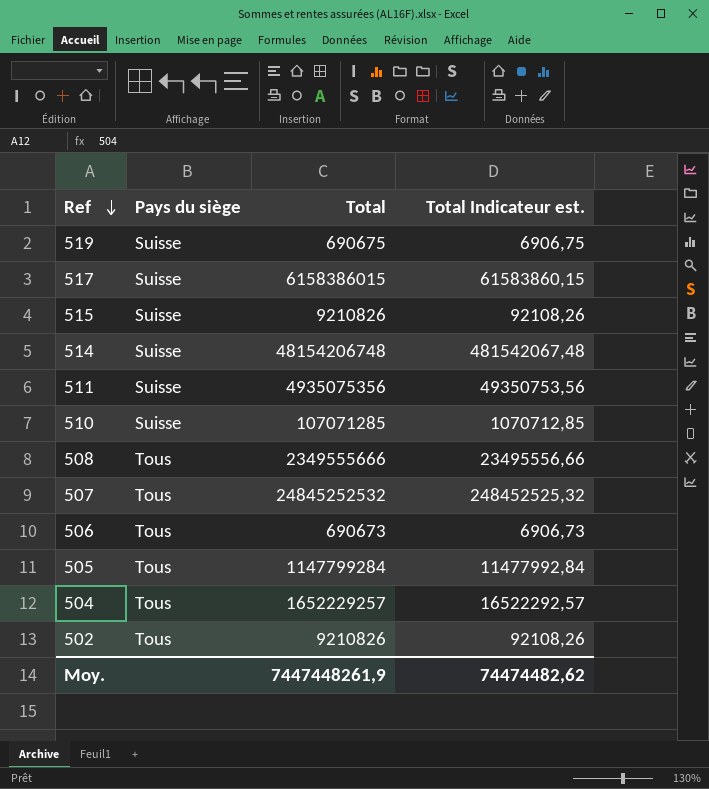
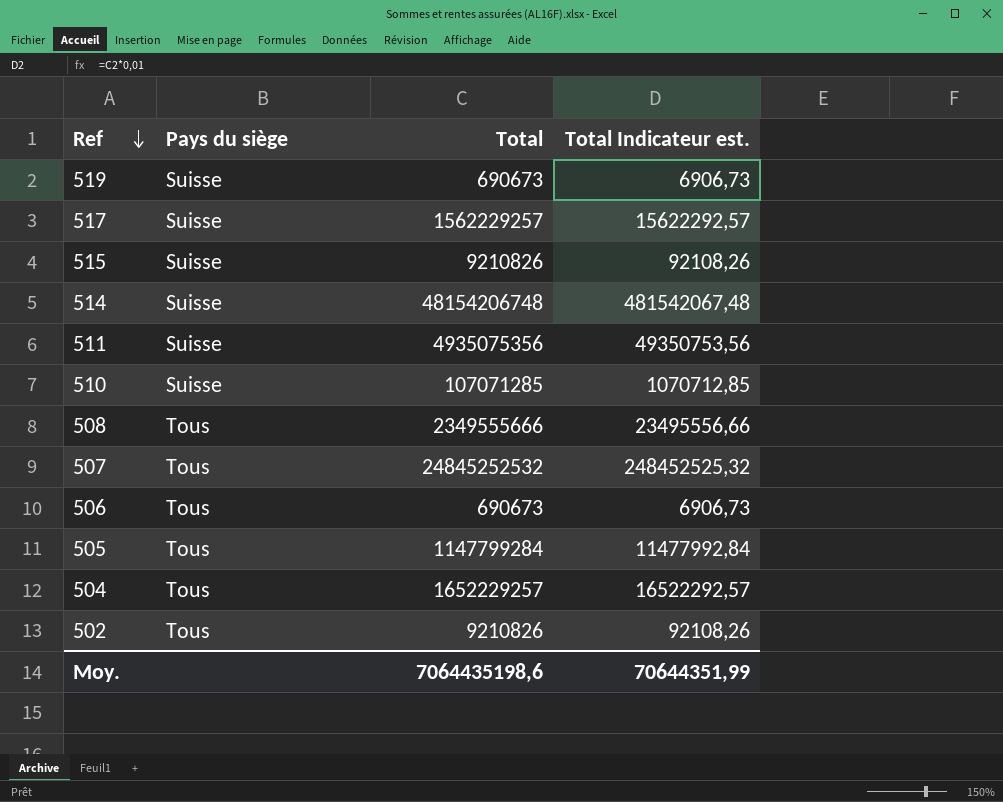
519 | Total: 690675 -> 690673
519 | Total Indicateur est.: 6906,75 -> 6906,73
517 | Total: 6158386015 -> 1562229257
517 | Total Indicateur est.: 61583860,15 -> 15622292,57
Moy. | Total: 7447448261,9 -> 7064435198,6
Moy. | Total Indicateur est.: 74474482,62 -> 70644351,99

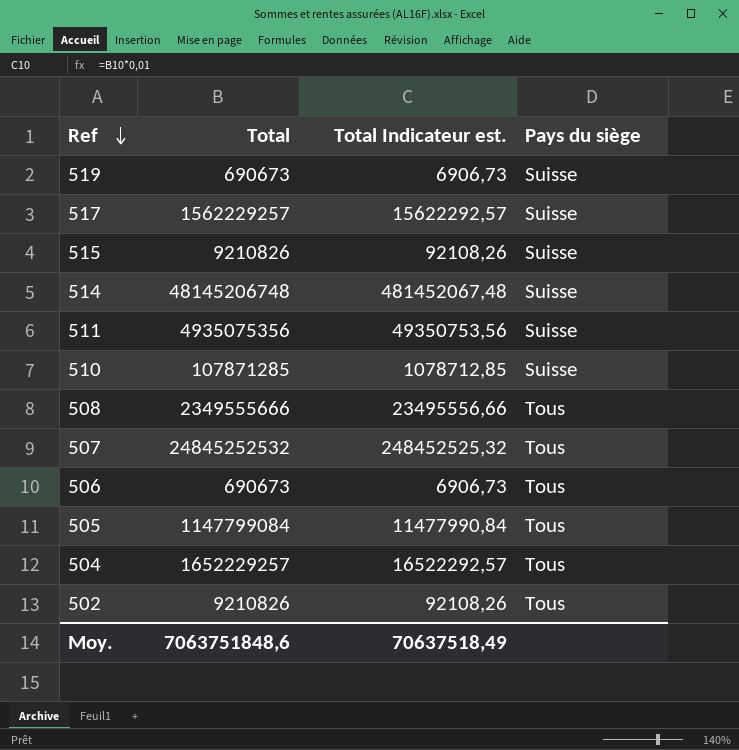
column Pays du siège | position: 2 -> 4
514 | Total: 48154206748 -> 48145206748
514 | Total Indicateur est.: 481542067,48 -> 481452067,48
510 | Total: 107071285 -> 107871285
510 | Total Indicateur est.: 1070712,85 -> 1078712,85
505 | Total: 1147799284 -> 1147799084
505 | Total Indicateur est.: 11477992,84 -> 11477990,84
Moy. | Total: 7064435198,6 -> 7063751848,6
Moy. | Total Indicateur est.: 70644351,99 -> 70637518,49

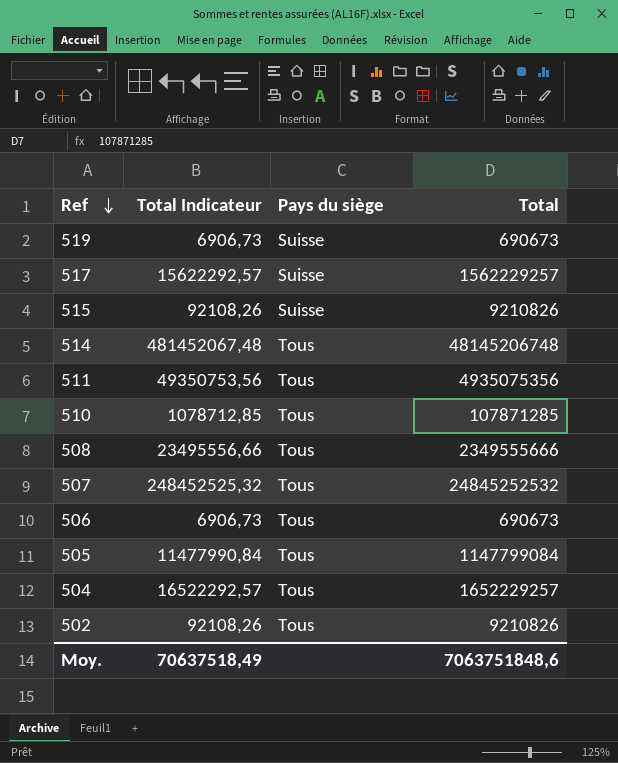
column name: Total Indicateur est. -> Total Indicateur
column Total | position: 2 -> 4
514 | Pays du siège: Suisse -> Tous
511 | Pays du siège: Suisse -> Tous
510 | Pays du siège: Suisse -> Tous

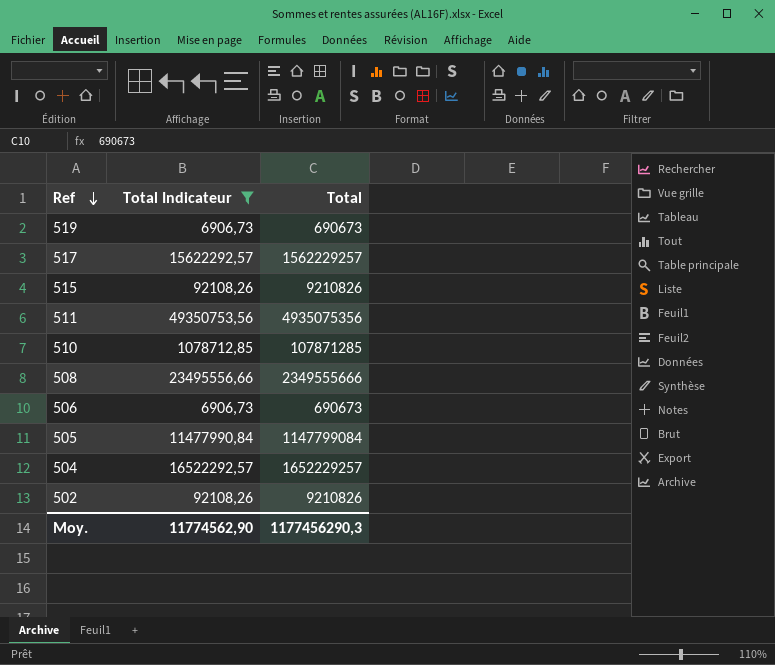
filter: none -> Total Indicateur <= 49350753,56
column Pays du siège | position: 3 -> none
Moy. | Total Indicateur: 70637518,49 -> 11774562,90
Moy. | Total: 7063751848,6 -> 1177456290,3

